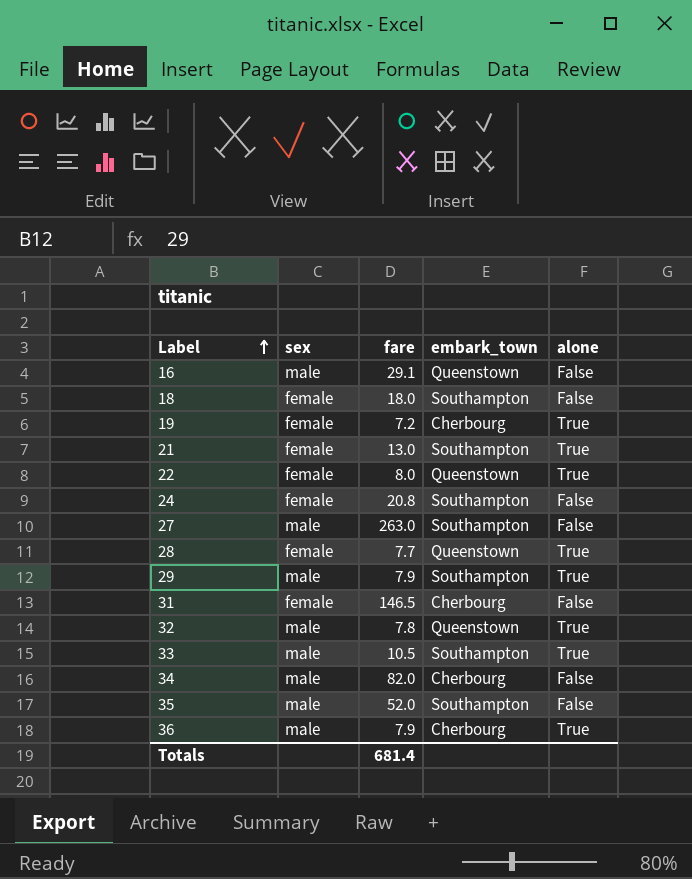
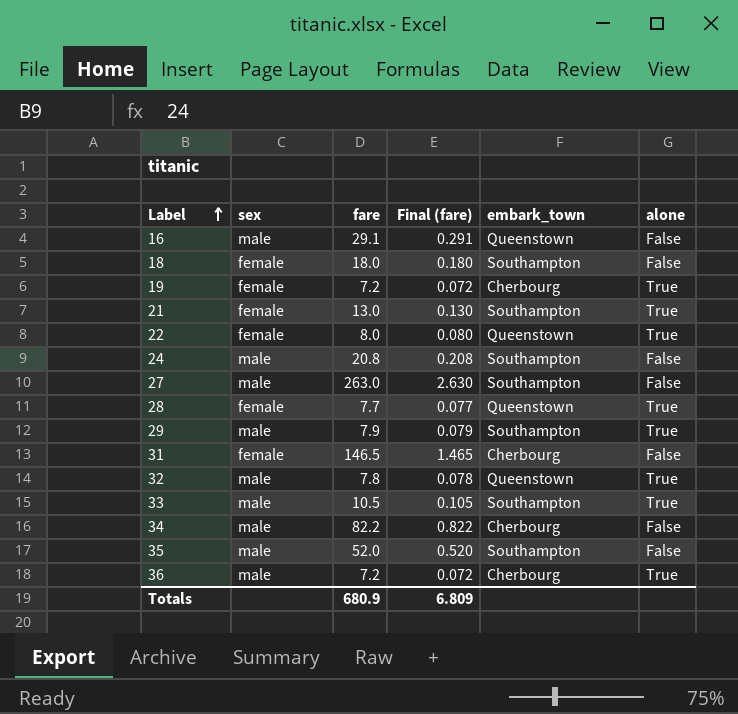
column Final (fare) | formula: none -> [fare] * 0.01
24 | sex: female -> male
34 | fare: 82.0 -> 82.2
36 | fare: 7.9 -> 7.2
Totals | fare: 681.4 -> 680.9

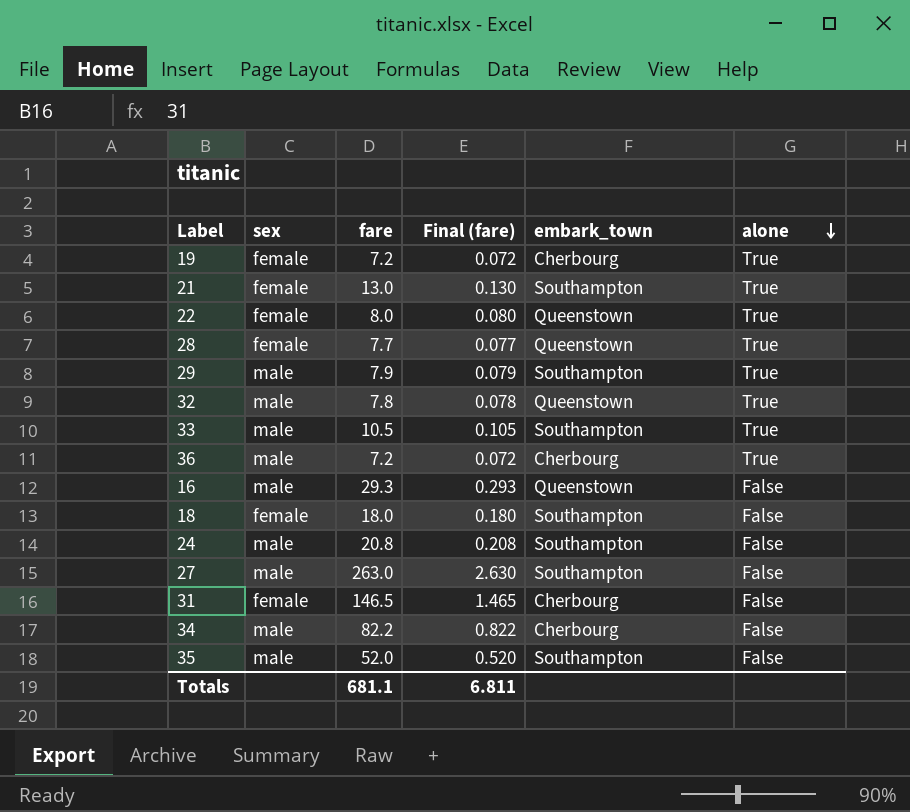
row order: Label ascending -> alone descending
16 | fare: 29.1 -> 29.3
16 | Final (fare): 0.291 -> 0.293
Totals | fare: 680.9 -> 681.1
Totals | Final (fare): 6.809 -> 6.811

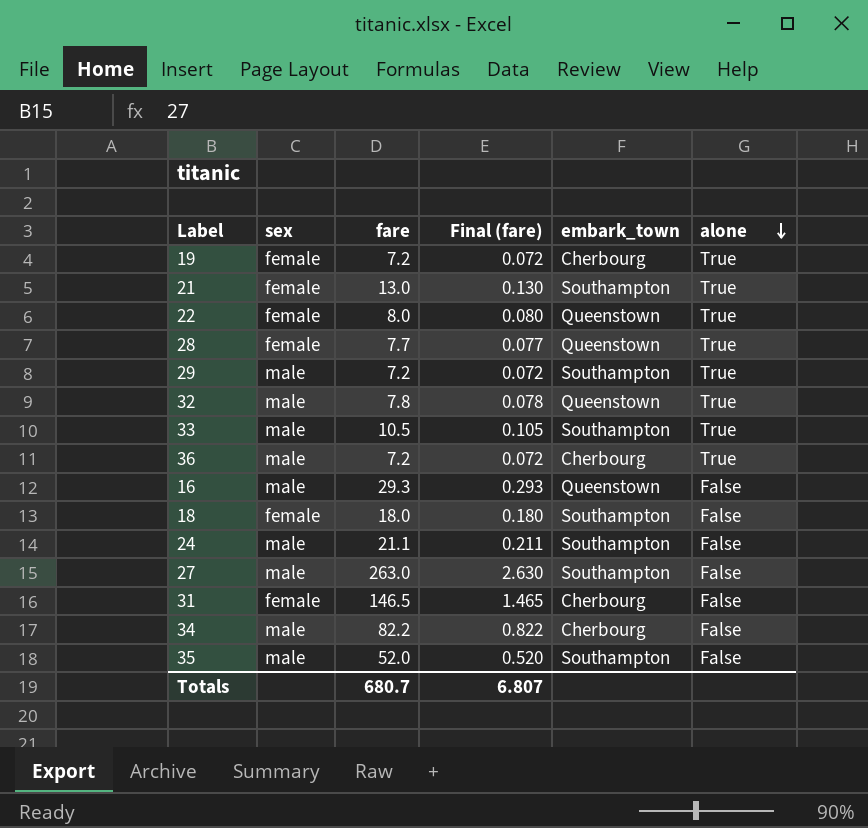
29 | fare: 7.9 -> 7.2
29 | Final (fare): 0.079 -> 0.072
24 | fare: 20.8 -> 21.1
24 | Final (fare): 0.208 -> 0.211
Totals | fare: 681.1 -> 680.7
Totals | Final (fare): 6.811 -> 6.807

